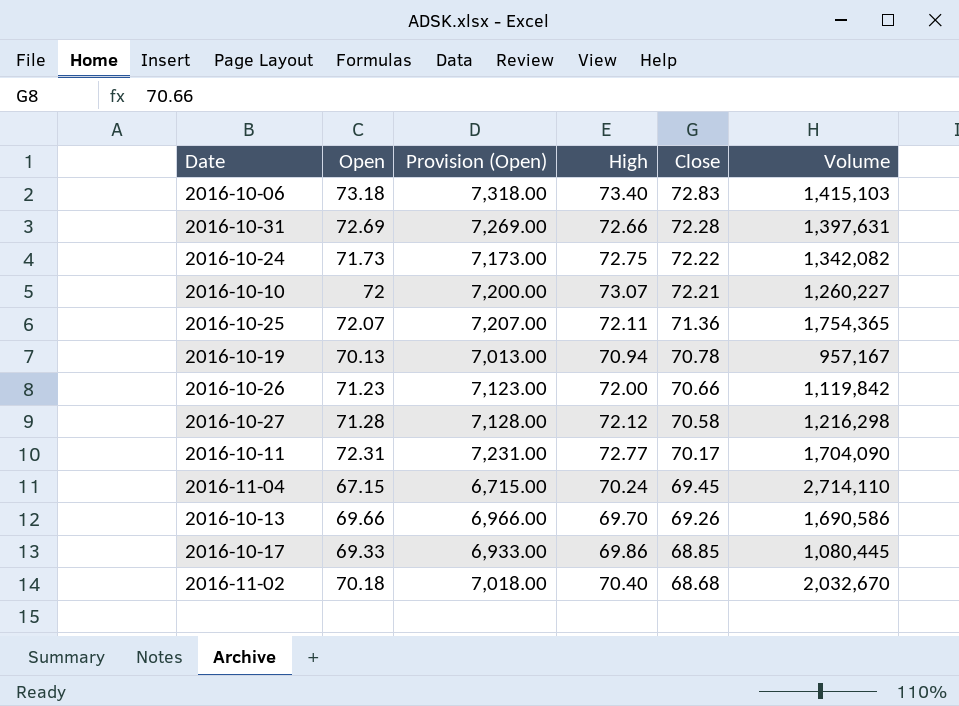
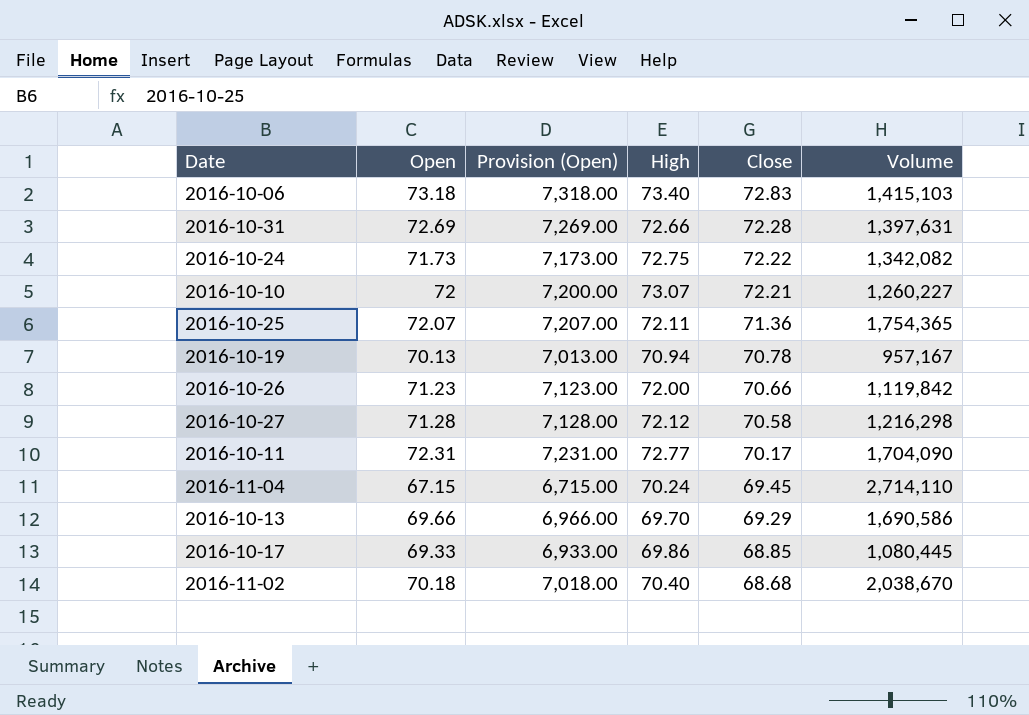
2016-10-13 | Close: 69.26 -> 69.29
2016-11-02 | Volume: 2,032,670 -> 2,038,670

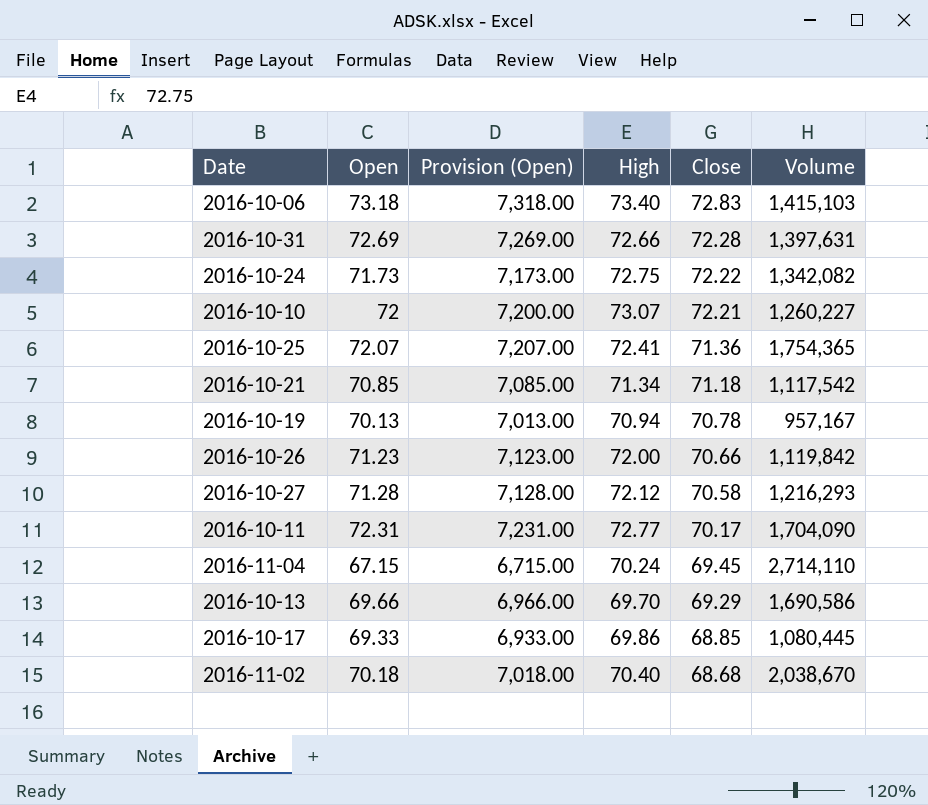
2016-10-25 | High: 72.11 -> 72.41
row 2016-10-21: none -> 70.85 | 7,085.00 | 71.34 | 71.18 | 1,117,542
2016-10-27 | Volume: 1,216,298 -> 1,216,293

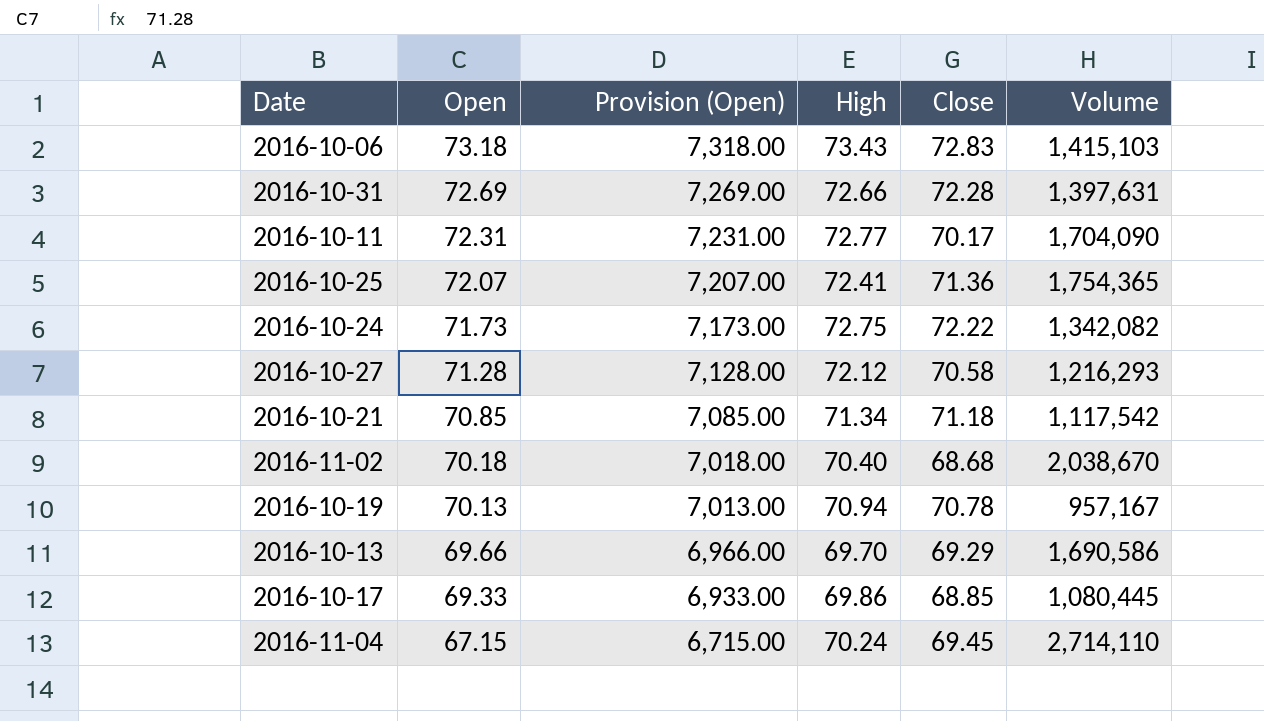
row order: Close descending -> Open descending
row 2016-10-10: 72 | 7,200.00 | 73.07 | 72.21 | 1,260,227 -> none
row 2016-10-26: 71.23 | 7,123.00 | 72.00 | 70.66 | 1,119,842 -> none
2016-10-06 | High: 73.40 -> 73.43

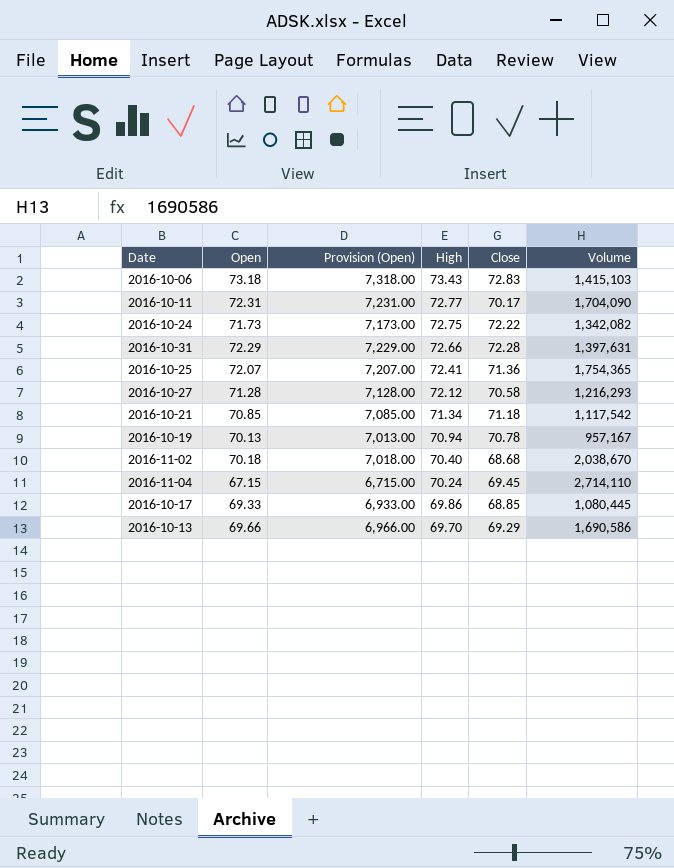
row order: Open descending -> High descending
2016-10-31 | Open: 72.69 -> 72.29
2016-10-31 | Provision (Open): 7,269.00 -> 7,229.00

